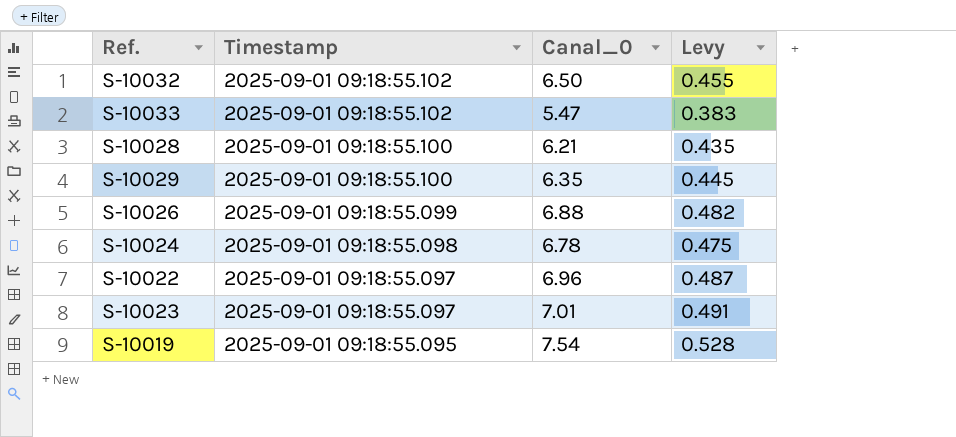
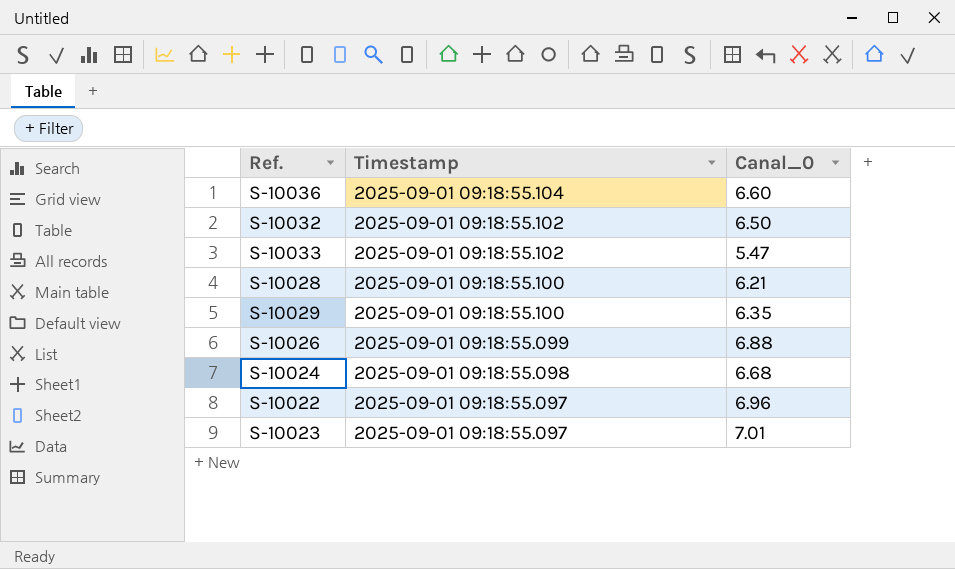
column Levy | formula: [Canal_0] * 0.07 -> none
row S-10019: 2025-09-01 09:18:55.095 | 7.54 | 0.528 -> none
row S-10036: none -> 2025-09-01 09:18:55.104 | 6.60
S-10024 | Canal_0: 6.78 -> 6.68

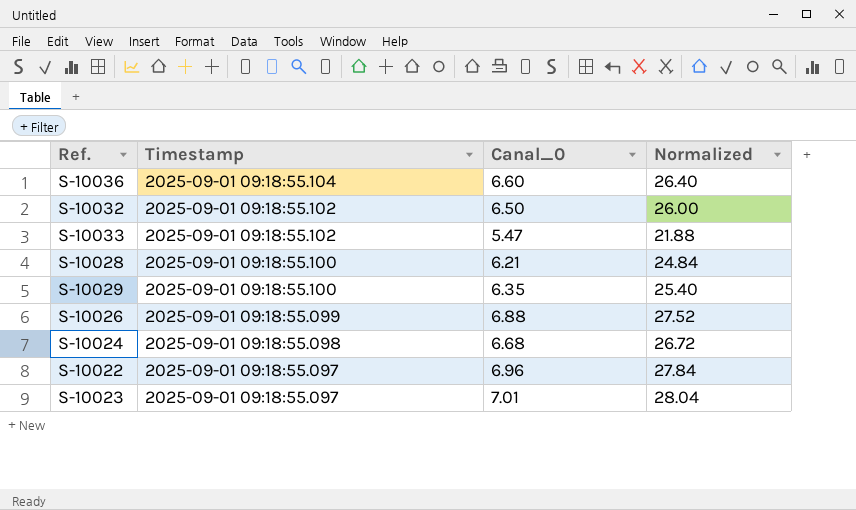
column Normalized | formula: none -> [Canal_0] * 4

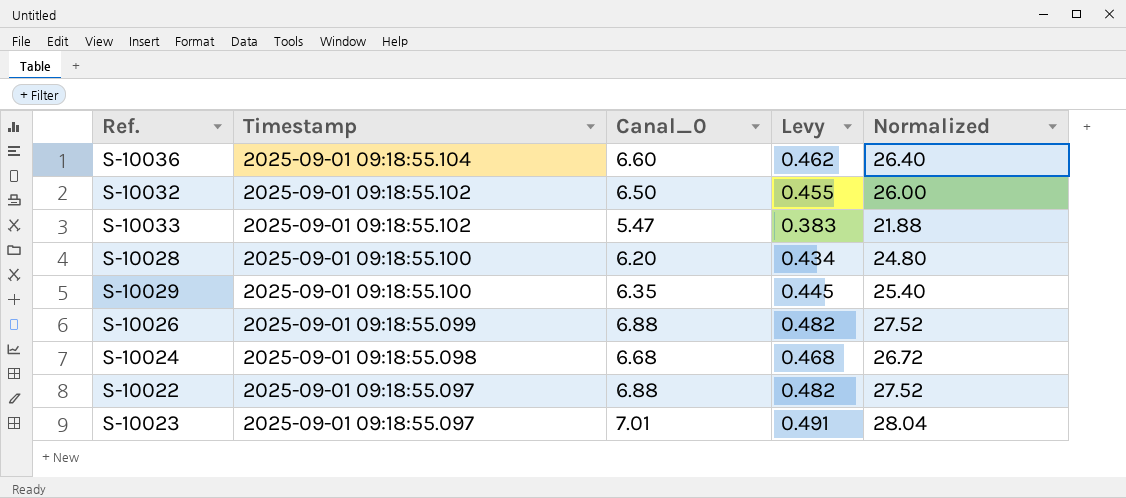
column Levy | formula: none -> [Canal_0] * 0.07
S-10028 | Canal_0: 6.21 -> 6.20
S-10028 | Normalized: 24.84 -> 24.80
S-10022 | Canal_0: 6.96 -> 6.88
S-10022 | Normalized: 27.84 -> 27.52

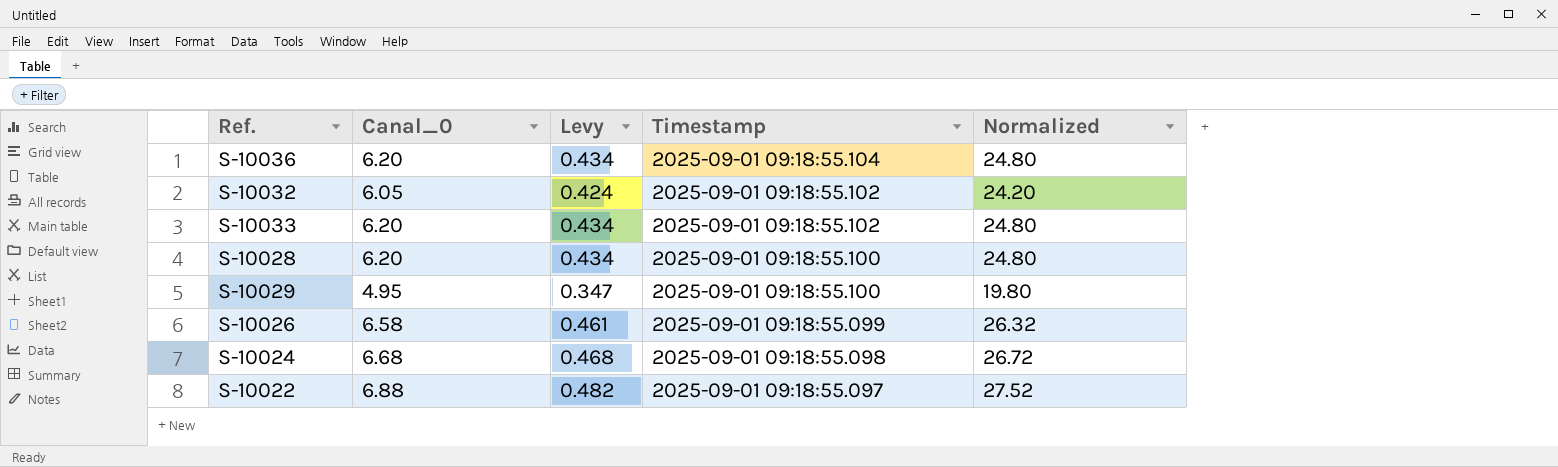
column Timestamp | position: 2 -> 4
row S-10023: 2025-09-01 09:18:55.097 | 7.01 | 0.491 | 28.04 -> none
S-10036 | Canal_0: 6.60 -> 6.20
S-10036 | Levy: 0.462 -> 0.434
S-10036 | Normalized: 26.40 -> 24.80
S-10032 | Canal_0: 6.50 -> 6.05
S-10032 | Levy: 0.455 -> 0.424
S-10032 | Normalized: 26.00 -> 24.20
S-10033 | Canal_0: 5.47 -> 6.20
S-10033 | Levy: 0.383 -> 0.434
S-10033 | Normalized: 21.88 -> 24.80
S-10029 | Canal_0: 6.35 -> 4.95
S-10029 | Levy: 0.445 -> 0.347
S-10029 | Normalized: 25.40 -> 19.80
S-10026 | Canal_0: 6.88 -> 6.58
S-10026 | Levy: 0.482 -> 0.461
S-10026 | Normalized: 27.52 -> 26.32

